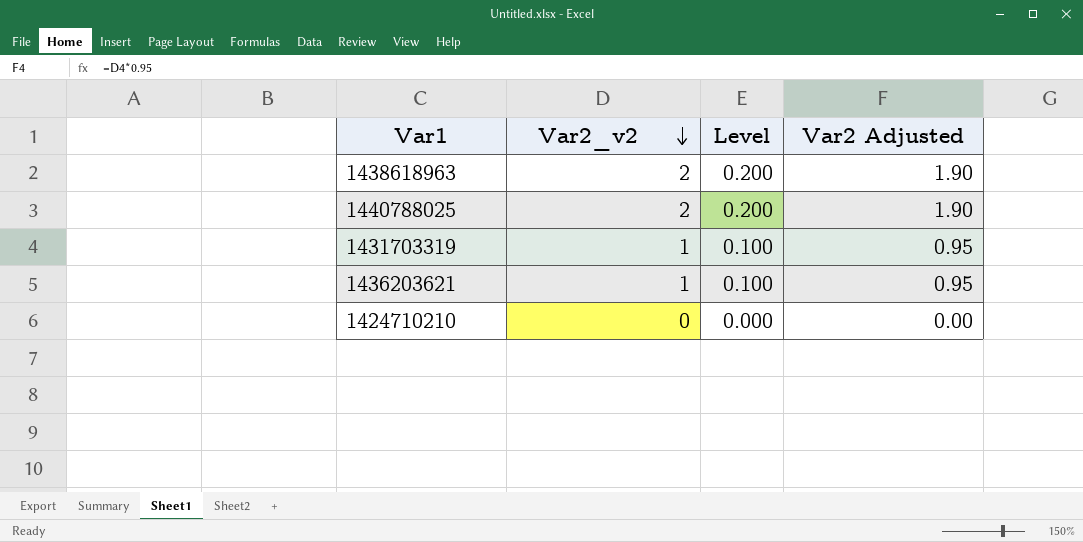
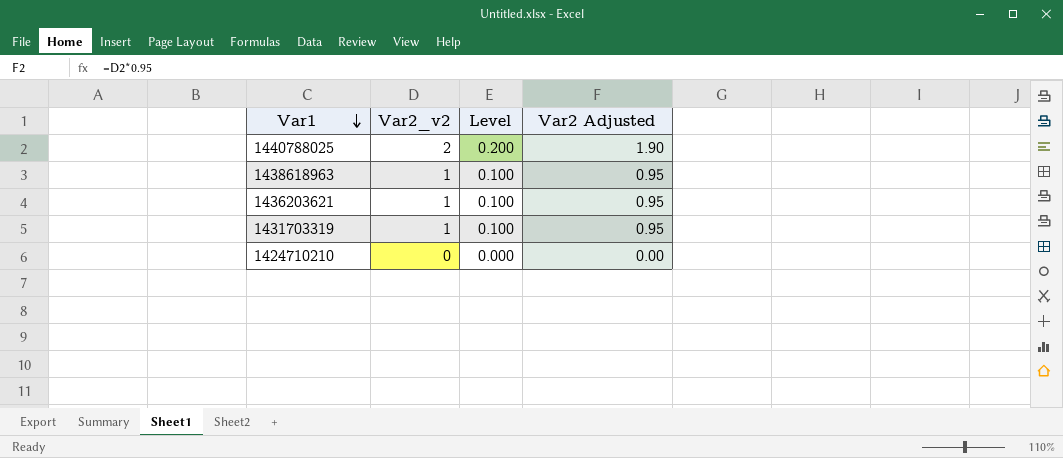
row order: Var2_v2 descending -> Var1 descending
1438618963 | Var2_v2: 2 -> 1
1438618963 | Level: 0.200 -> 0.100
1438618963 | Var2 Adjusted: 1.90 -> 0.95

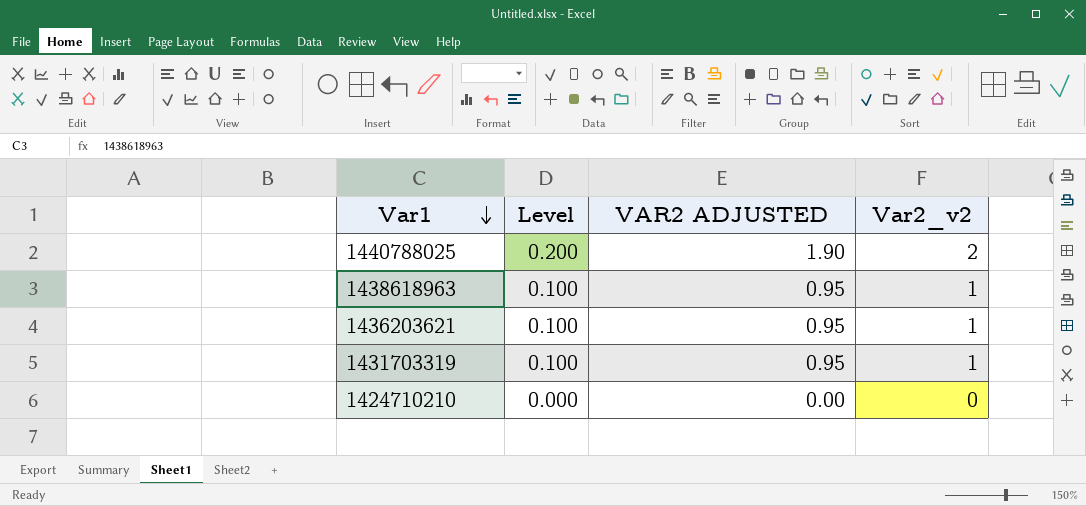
column name: Var2 Adjusted -> VAR2 ADJUSTED
column Var2_v2 | position: 2 -> 4

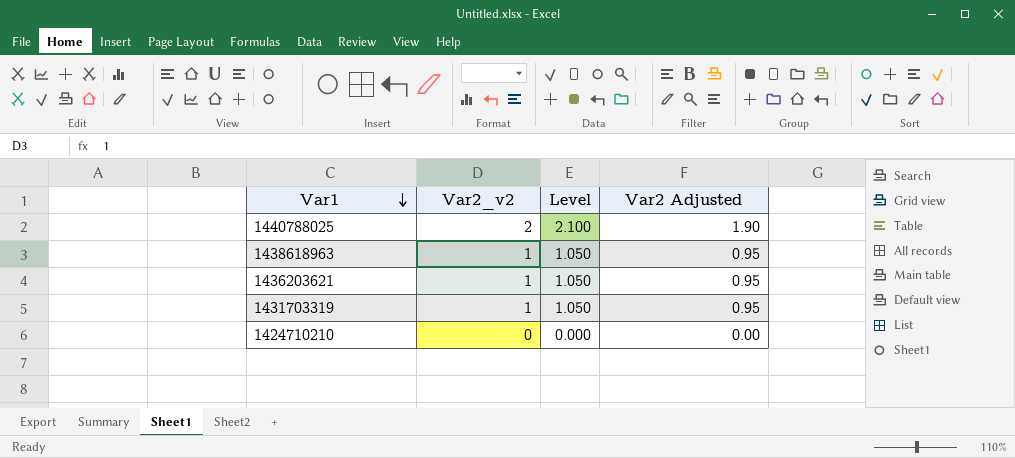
column Var2_v2 | position: 4 -> 2
column Level | formula: [Var2_v2] * 0.1 -> [Var2_v2] * 1.05
column name: VAR2 ADJUSTED -> Var2 Adjusted

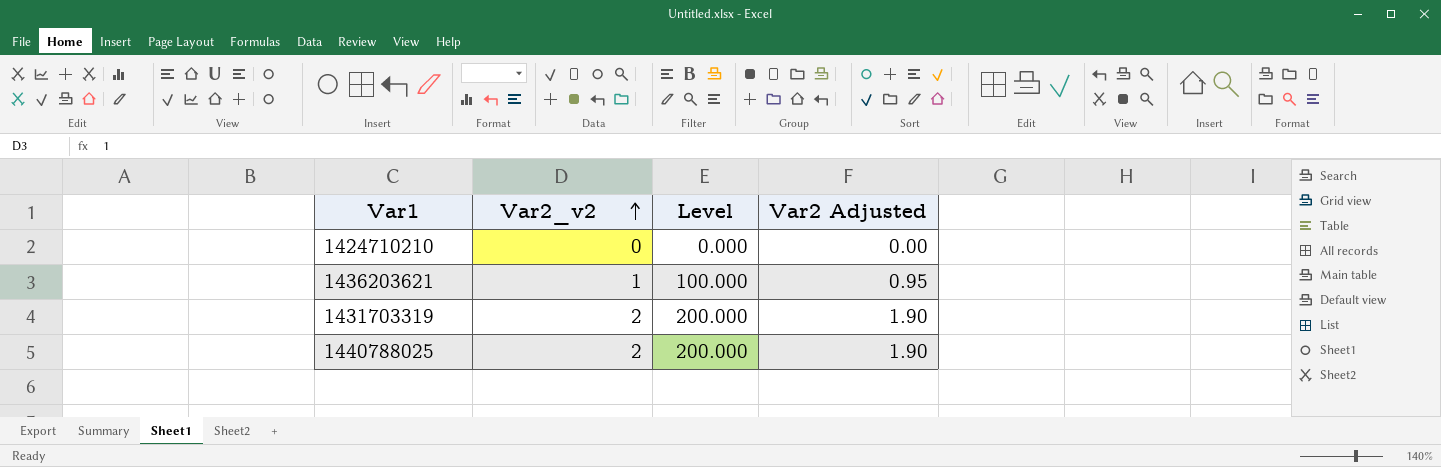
row order: Var1 descending -> Var2_v2 ascending
column Level | formula: [Var2_v2] * 1.05 -> [Var2_v2] * 100
row 1438618963: 1 | 1.050 | 0.95 -> none
1431703319 | Var2_v2: 1 -> 2
1431703319 | Var2 Adjusted: 0.95 -> 1.90

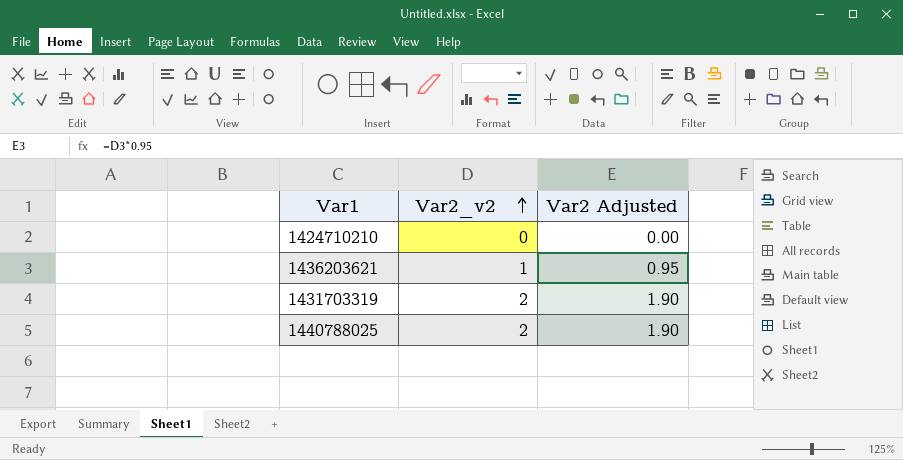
column Level | formula: [Var2_v2] * 100 -> none

